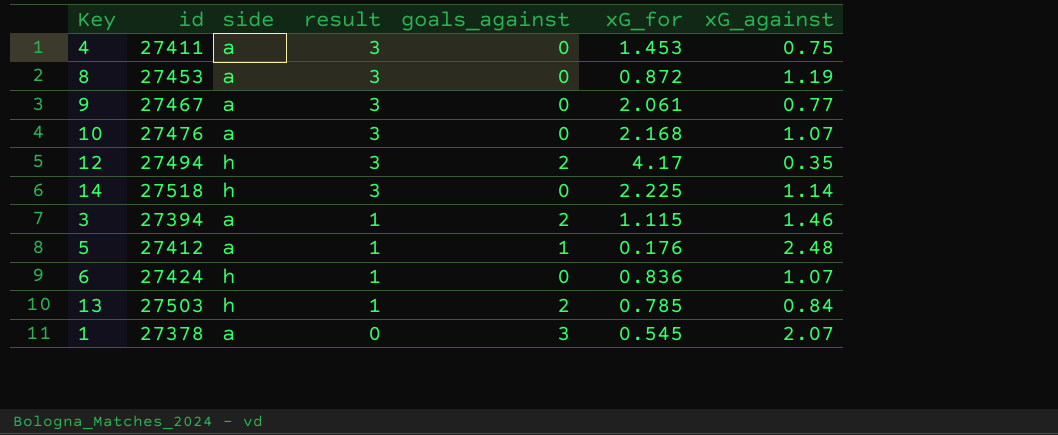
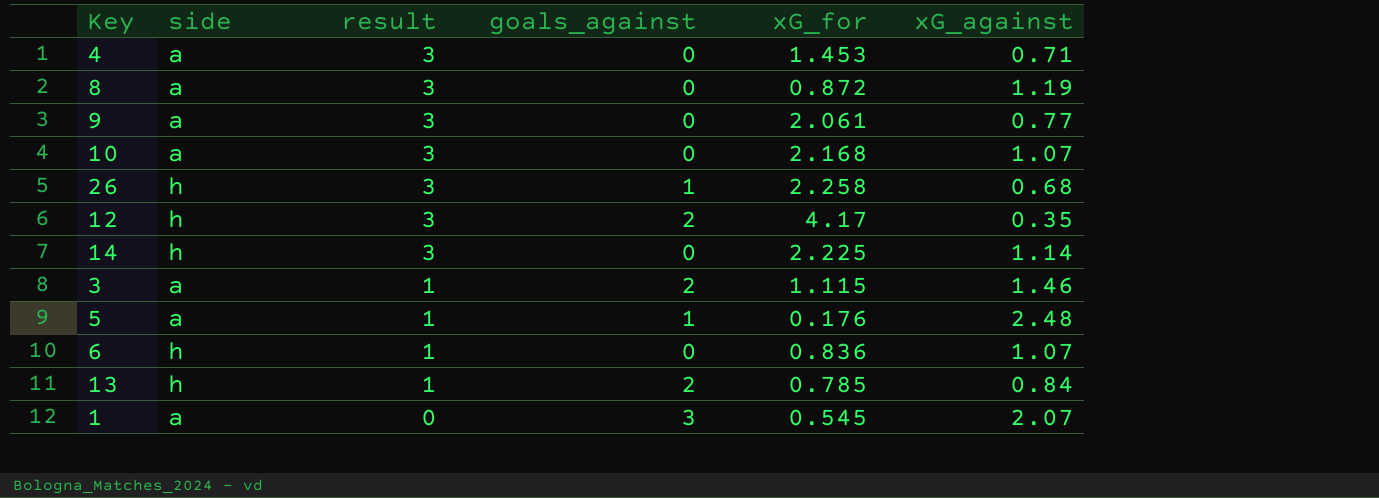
column id | position: 2 -> none
4 | xG_against: 0.75 -> 0.71
row 26: none -> h | 3 | 1 | 2.258 | 0.68

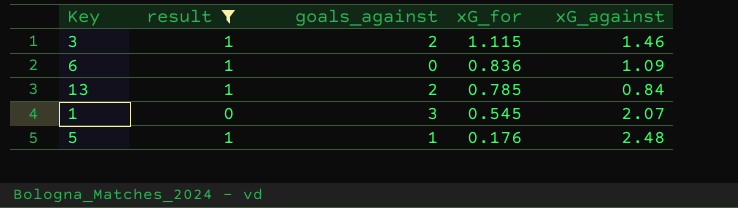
filter: none -> result != 3
row order: result descending -> xG_for descending
column side | position: 2 -> none
6 | xG_against: 1.07 -> 1.09

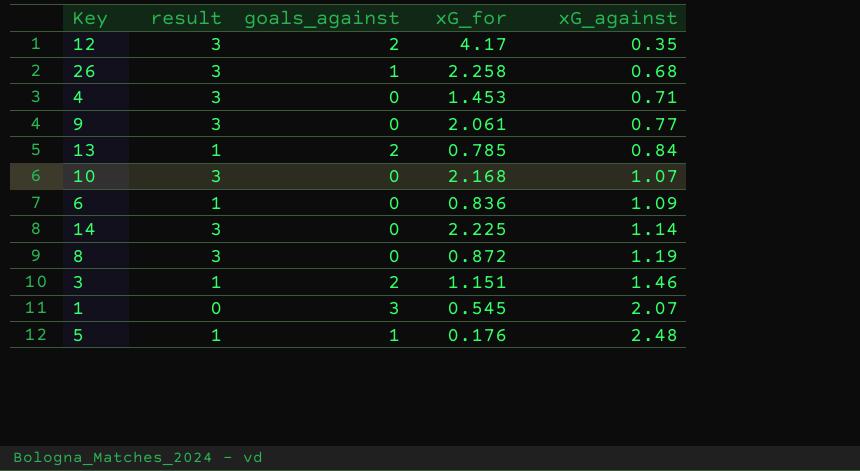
filter: result != 3 -> none
row order: xG_for descending -> xG_against ascending
3 | xG_for: 1.115 -> 1.151

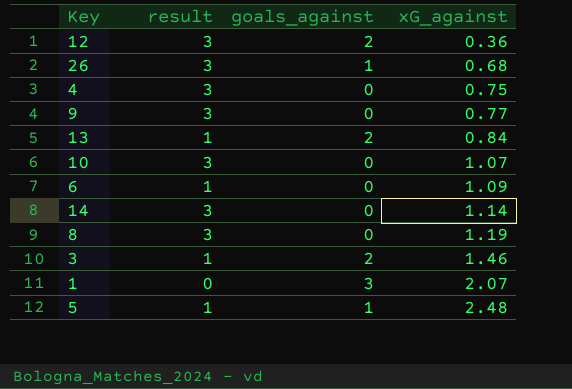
column xG_for | position: 4 -> none
12 | xG_against: 0.35 -> 0.36
4 | xG_against: 0.71 -> 0.75

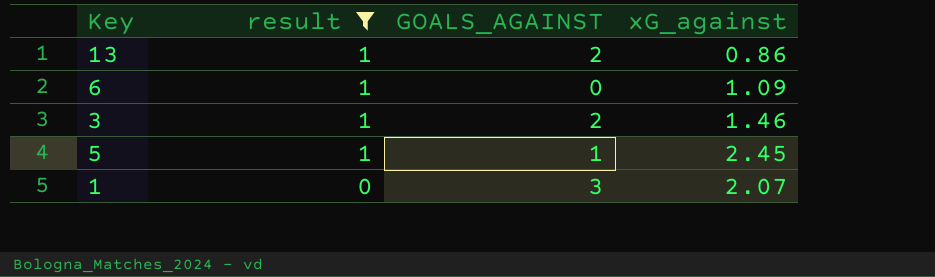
filter: none -> result != 3
row order: xG_against ascending -> result descending
column name: goals_against -> GOALS_AGAINST
13 | xG_against: 0.84 -> 0.86
5 | xG_against: 2.48 -> 2.45

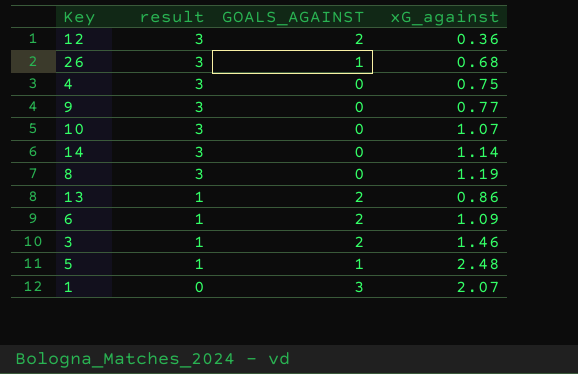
filter: result != 3 -> none
6 | GOALS_AGAINST: 0 -> 2
5 | xG_against: 2.45 -> 2.48

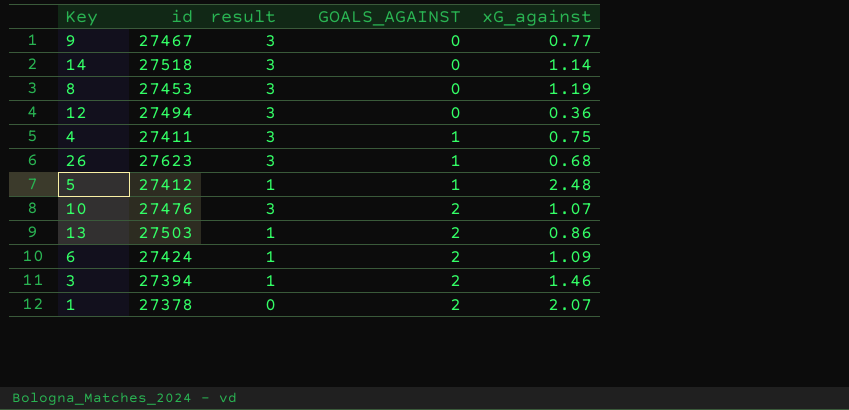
row order: result descending -> GOALS_AGAINST ascending
column id | position: none -> 2
12 | GOALS_AGAINST: 2 -> 0
4 | GOALS_AGAINST: 0 -> 1
10 | GOALS_AGAINST: 0 -> 2
1 | GOALS_AGAINST: 3 -> 2

